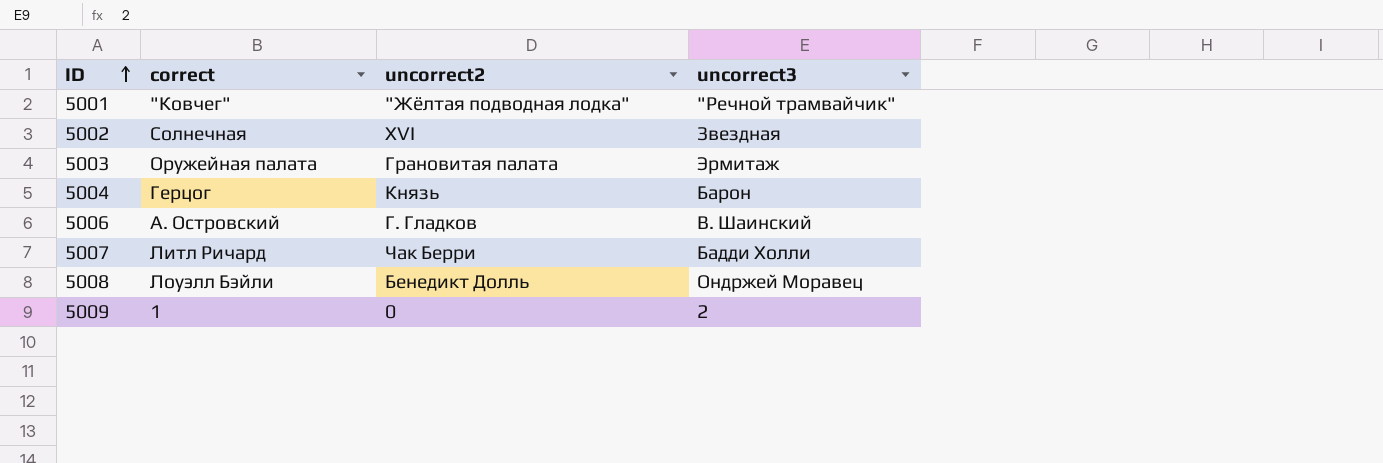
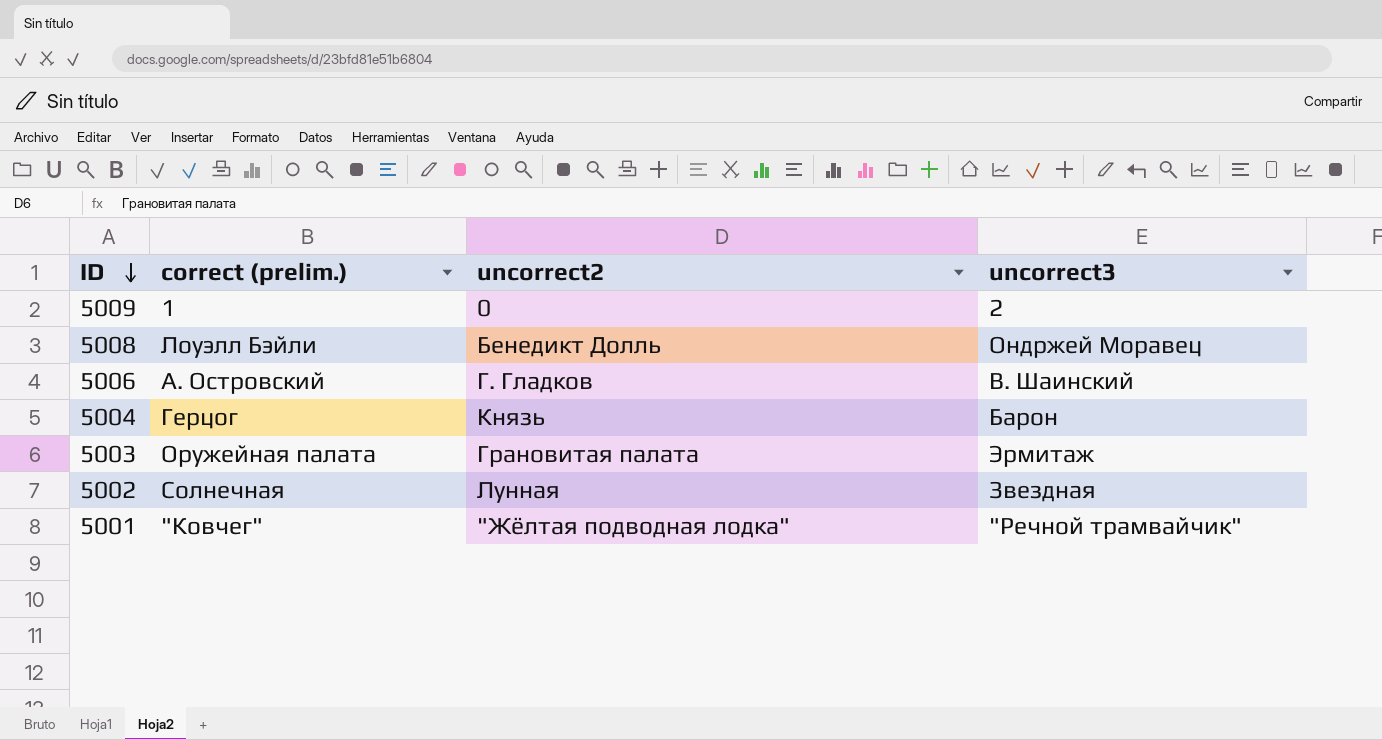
row order: ID ascending -> ID descending
column name: correct -> correct (prelim.)
row 5007: Литл Ричард | Чак Берри | Бадди Холли -> none
5002 | uncorrect2: XVI -> Лунная

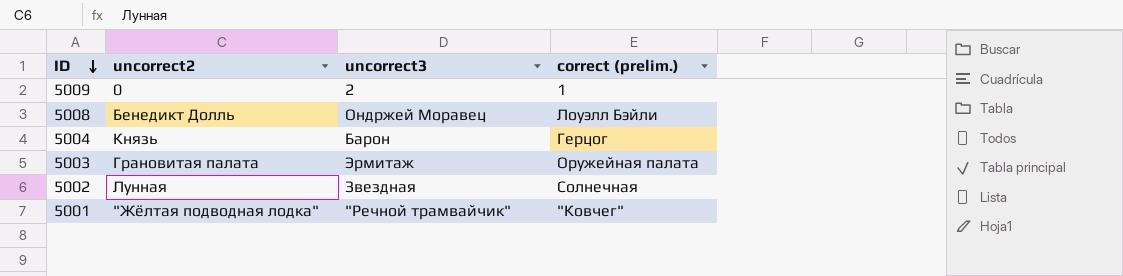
column correct (prelim.) | position: 2 -> 4
row 5006: А. Островский | Г. Гладков | В. Шаинский -> none

